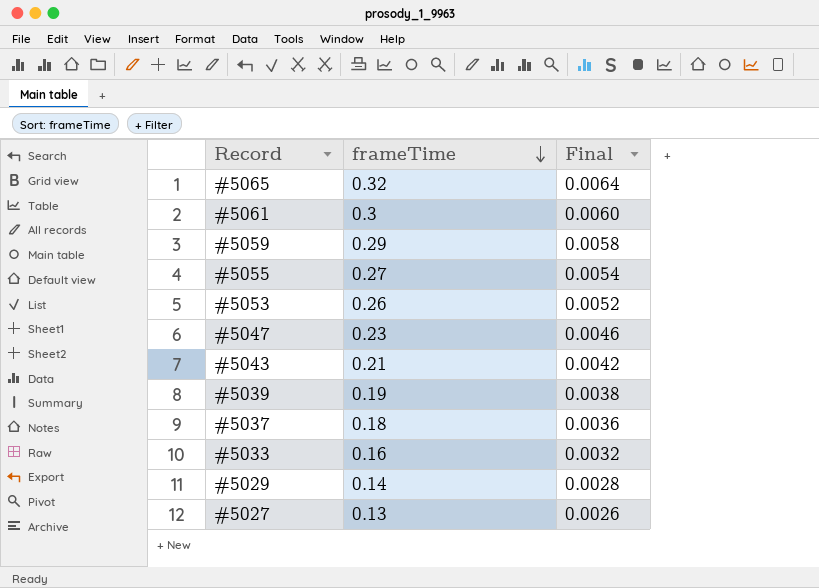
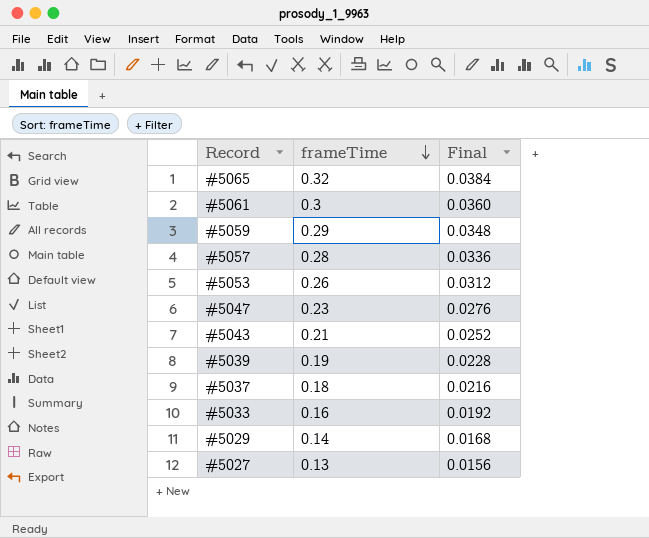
column Final | formula: [frameTime] * 0.02 -> [frameTime] * 0.12
row #5055: 0.27 | 0.0054 -> none
row #5057: none -> 0.28 | 0.0336

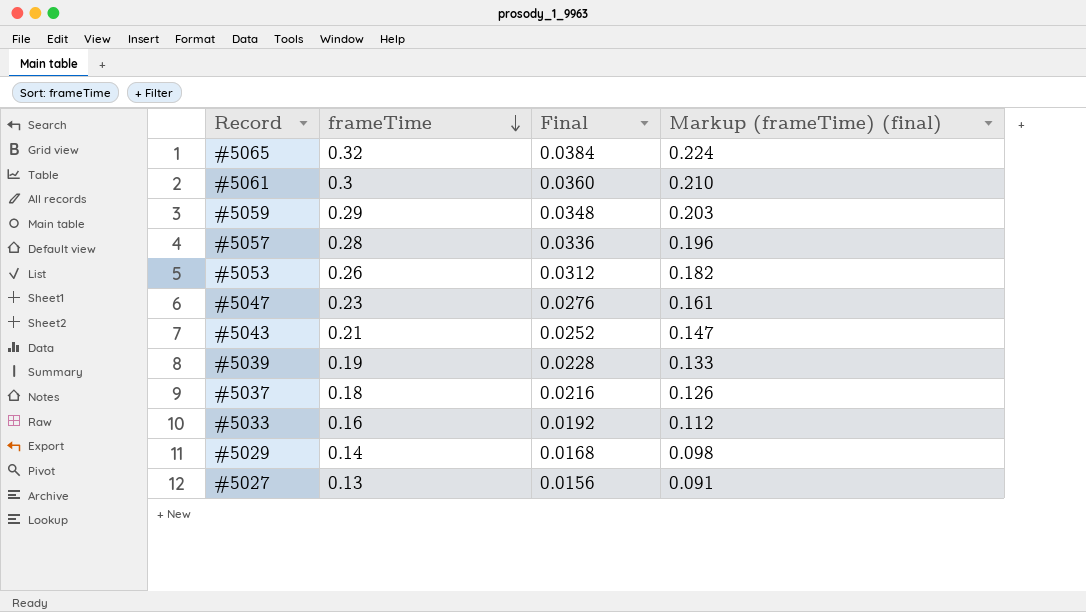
column Markup (frameTime) (final) | formula: none -> [frameTime] * 0.7

